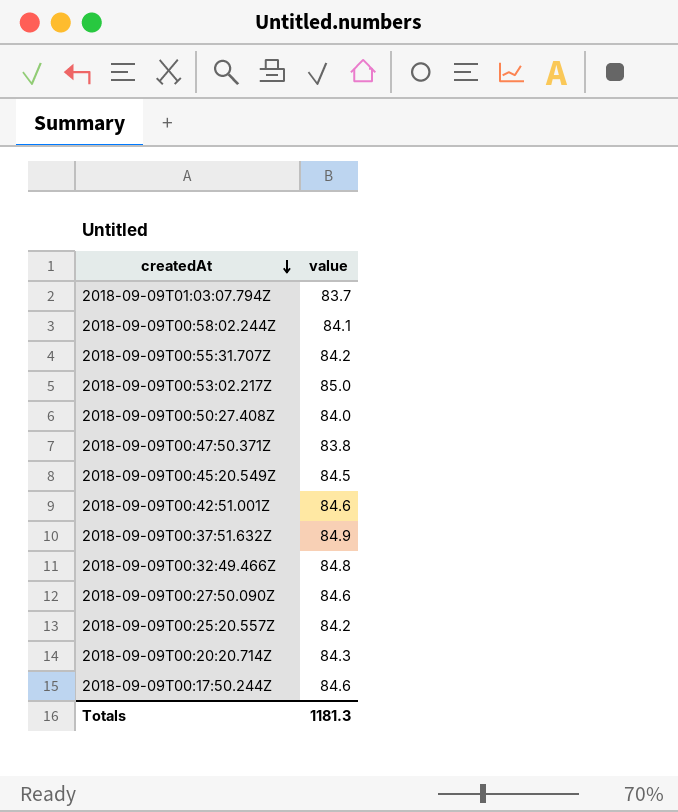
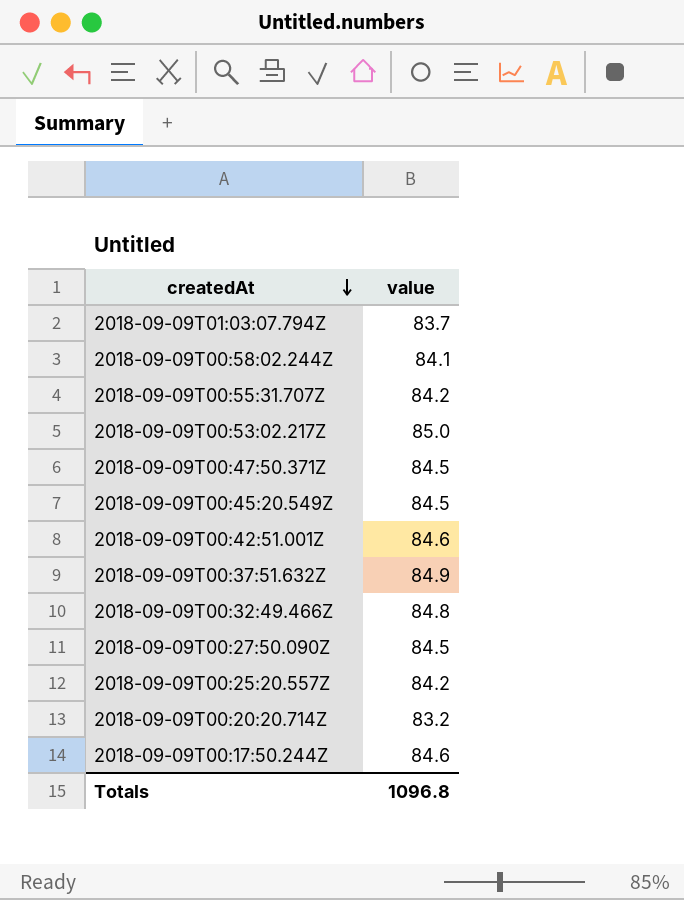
row 2018-09-09T00:50:27.408Z: 84.0 -> none
2018-09-09T00:47:50.371Z | value: 83.8 -> 84.5
2018-09-09T00:27:50.090Z | value: 84.6 -> 84.5
2018-09-09T00:20:20.714Z | value: 84.3 -> 83.2
Totals | value: 1181.3 -> 1096.8

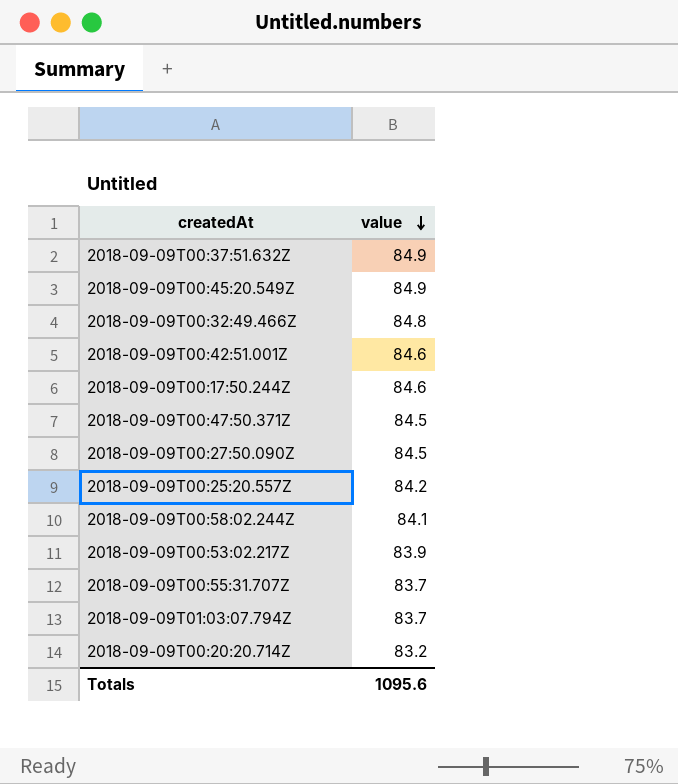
row order: createdAt descending -> value descending
2018-09-09T00:45:20.549Z | value: 84.5 -> 84.9
2018-09-09T00:53:02.217Z | value: 85.0 -> 83.9
2018-09-09T00:55:31.707Z | value: 84.2 -> 83.7
Totals | value: 1096.8 -> 1095.6

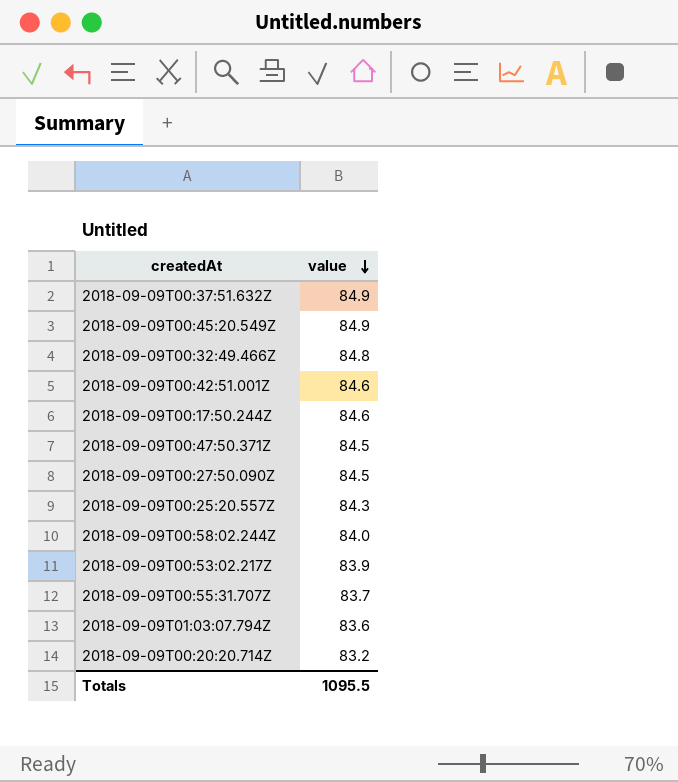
2018-09-09T00:25:20.557Z | value: 84.2 -> 84.3
2018-09-09T00:58:02.244Z | value: 84.1 -> 84.0
2018-09-09T01:03:07.794Z | value: 83.7 -> 83.6
Totals | value: 1095.6 -> 1095.5

